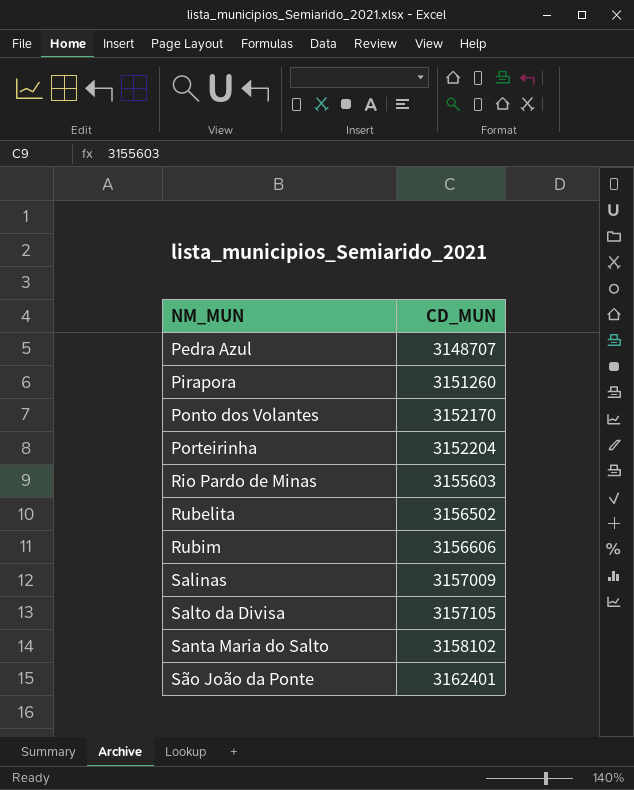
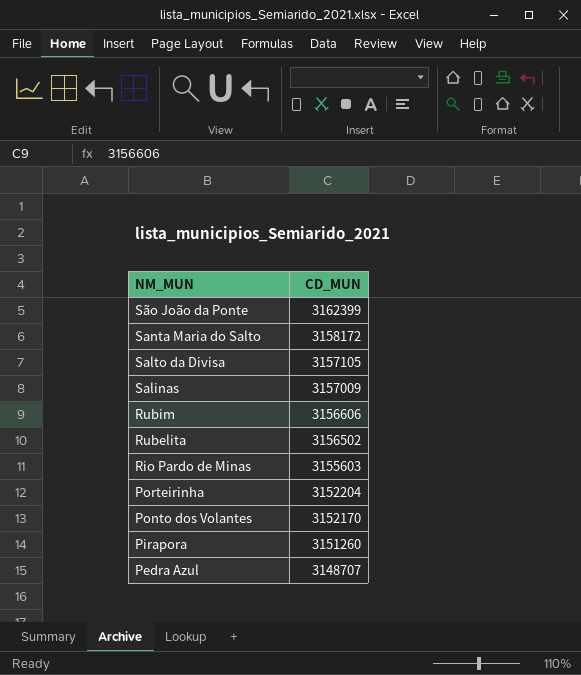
row order: NM_MUN ascending -> NM_MUN descending
São João da Ponte | CD_MUN: 3162401 -> 3162399
Santa Maria do Salto | CD_MUN: 3158102 -> 3158172

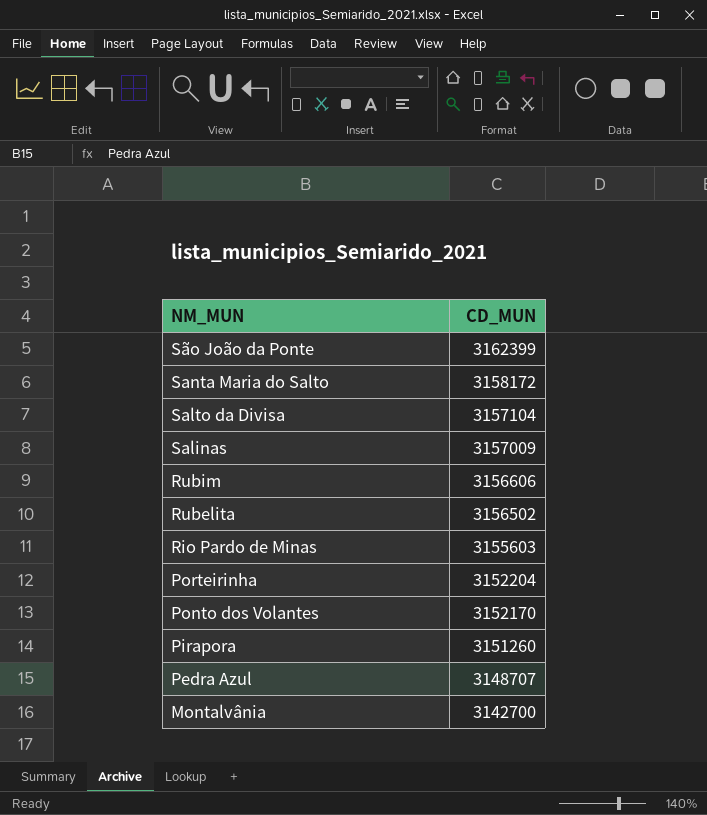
Salto da Divisa | CD_MUN: 3157105 -> 3157104
row Montalvânia: none -> 3142700

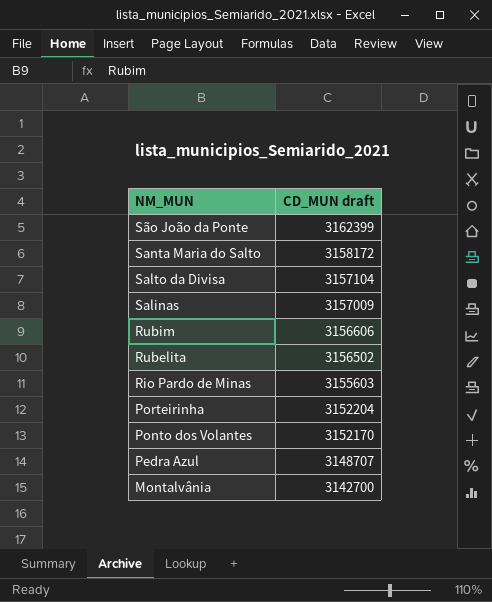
column name: CD_MUN -> CD_MUN draft
row Pirapora: 3151260 -> none

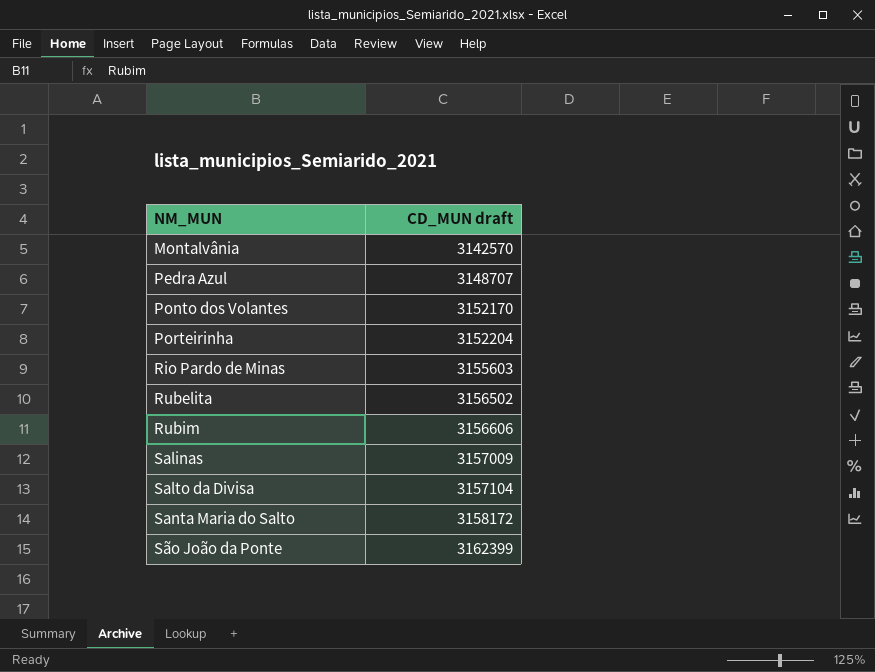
row order: NM_MUN descending -> NM_MUN ascending
Montalvânia | CD_MUN draft: 3142700 -> 3142570

